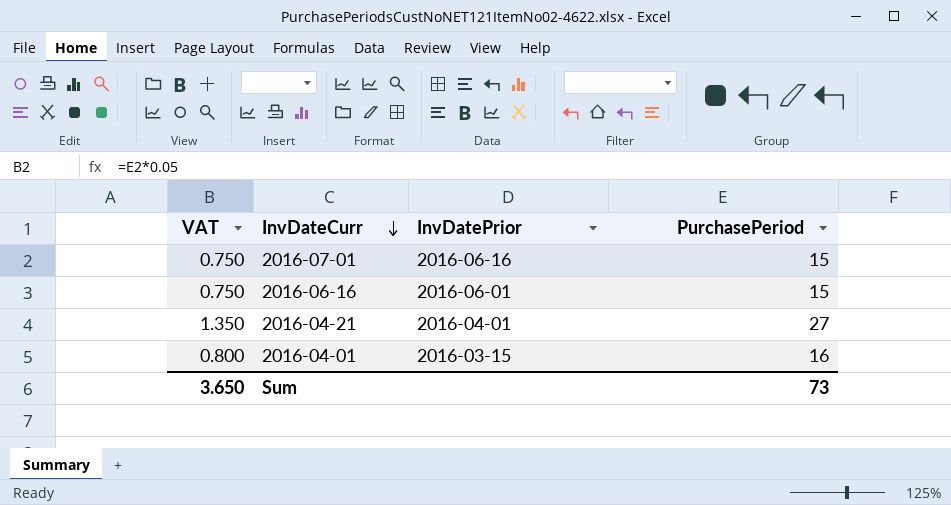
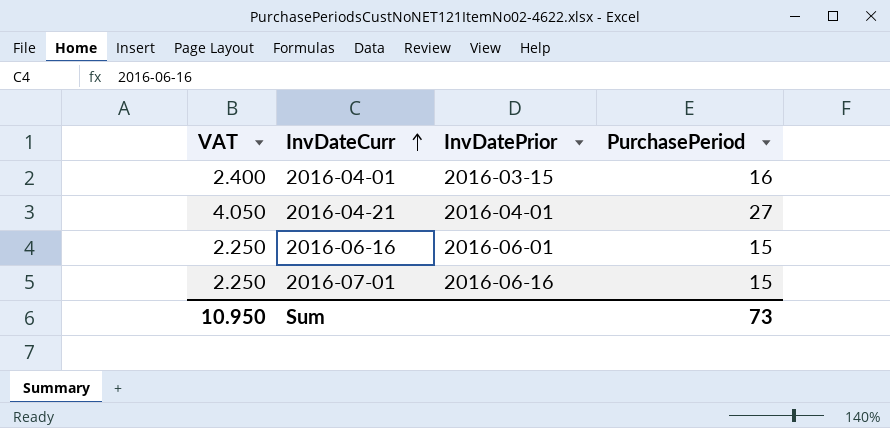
row order: InvDateCurr descending -> InvDateCurr ascending
column VAT | formula: [PurchasePeriod] * 0.05 -> [PurchasePeriod] * 0.15
Sum | VAT: 3.650 -> 10.950

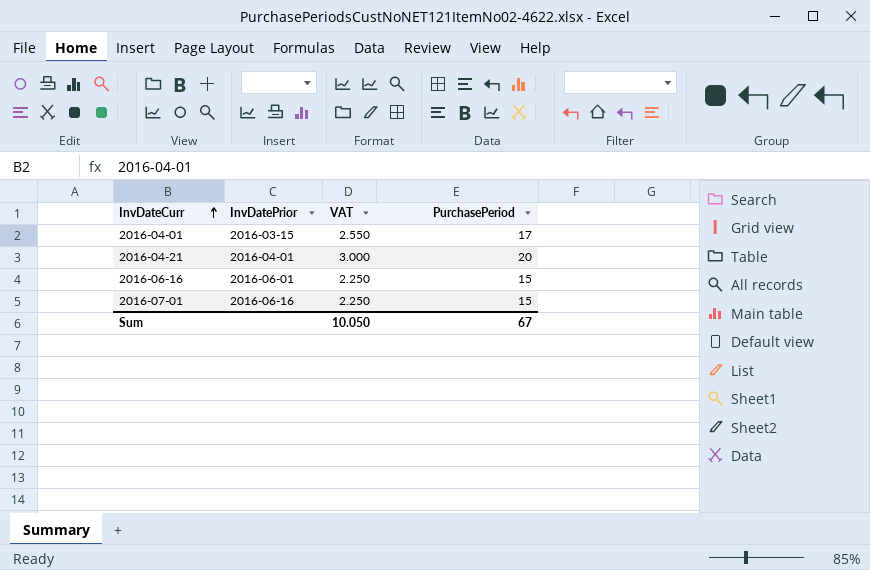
column VAT | position: 1 -> 3
2016-04-01 | VAT: 2.400 -> 2.550
2016-04-01 | PurchasePeriod: 16 -> 17
2016-04-21 | VAT: 4.050 -> 3.000
2016-04-21 | PurchasePeriod: 27 -> 20
Sum | VAT: 10.950 -> 10.050
Sum | PurchasePeriod: 73 -> 67

